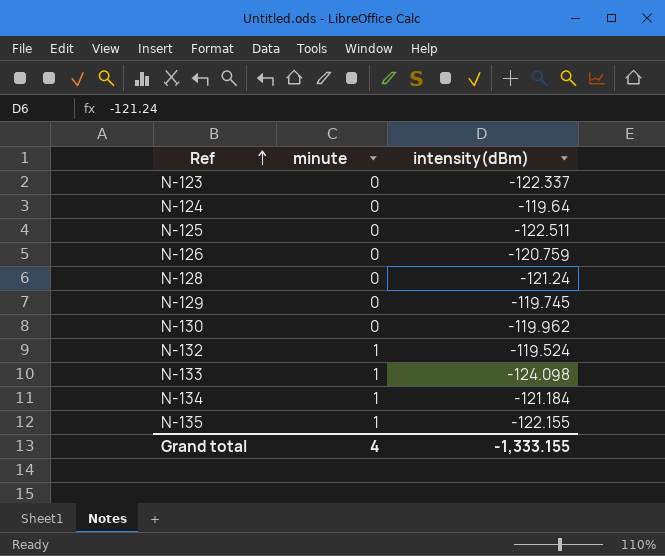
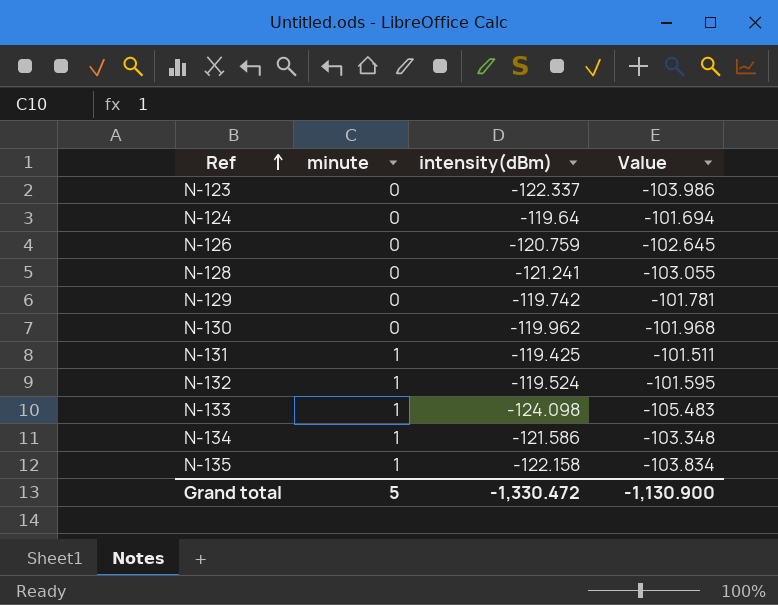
column Value | formula: none -> [intensity(dBm)] * 0.85
row N-125: 0 | -122.511 -> none
N-128 | intensity(dBm): -121.24 -> -121.241
N-129 | intensity(dBm): -119.745 -> -119.742
row N-131: none -> 1 | -119.425 | -101.511
N-134 | intensity(dBm): -121.184 -> -121.586
N-135 | intensity(dBm): -122.155 -> -122.158
Grand total | minute: 4 -> 5
Grand total | intensity(dBm): -1,333.155 -> -1,330.472

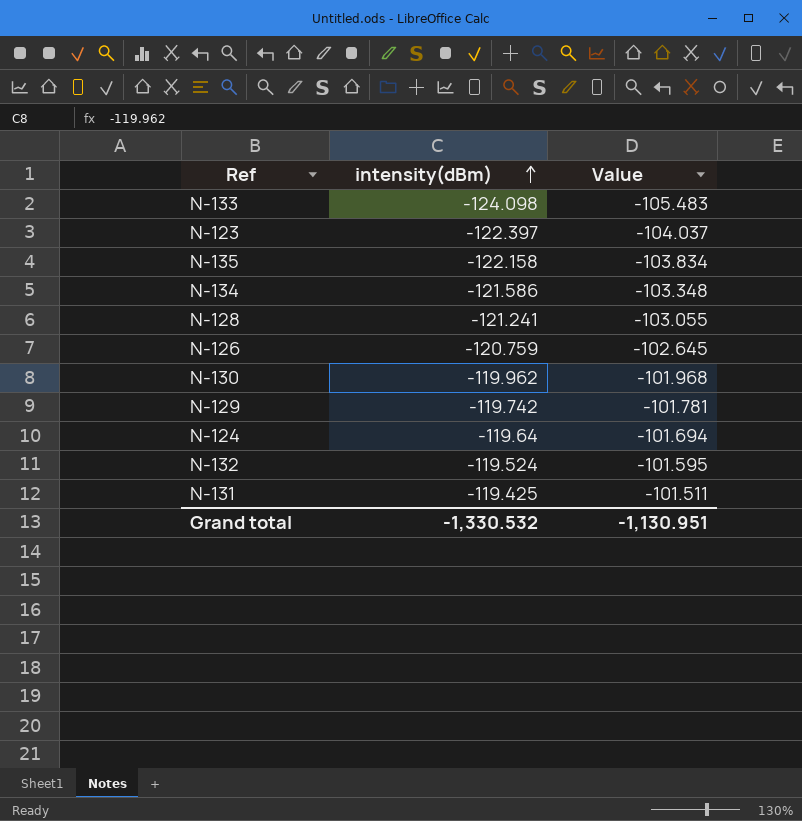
row order: Ref ascending -> intensity(dBm) ascending
column minute | position: 2 -> none
N-123 | intensity(dBm): -122.337 -> -122.397
N-123 | Value: -103.986 -> -104.037
Grand total | intensity(dBm): -1,330.472 -> -1,330.532
Grand total | Value: -1,130.900 -> -1,130.951

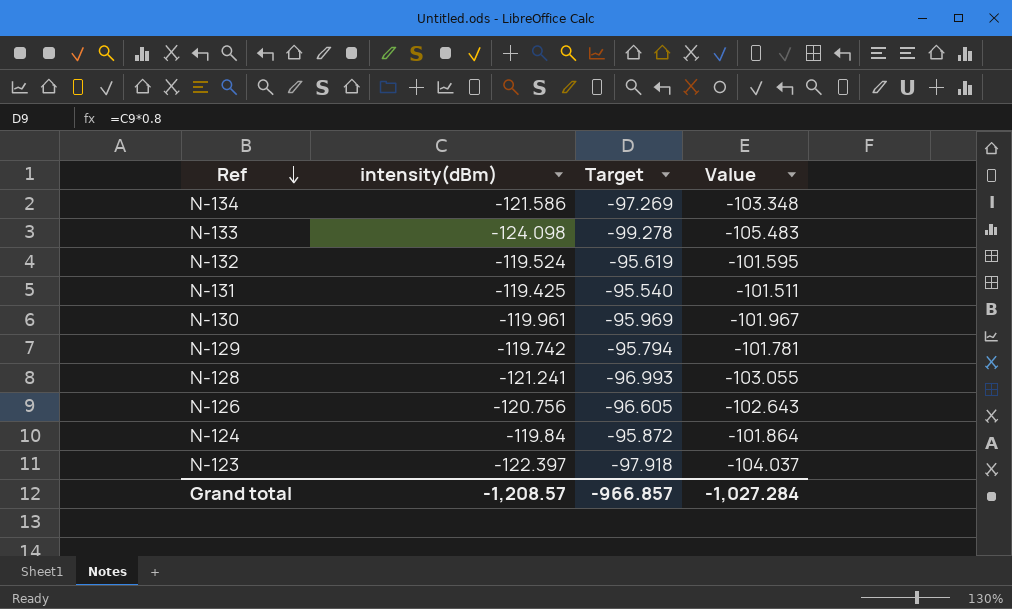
row order: intensity(dBm) ascending -> Ref descending
column Target | formula: none -> [intensity(dBm)] * 0.8
row N-135: -122.158 | -103.834 -> none
N-130 | intensity(dBm): -119.962 -> -119.961
N-130 | Value: -101.968 -> -101.967
N-126 | intensity(dBm): -120.759 -> -120.756
N-126 | Value: -102.645 -> -102.643
N-124 | intensity(dBm): -119.64 -> -119.84
N-124 | Value: -101.694 -> -101.864
Grand total | intensity(dBm): -1,330.532 -> -1,208.57
Grand total | Value: -1,130.951 -> -1,027.284

